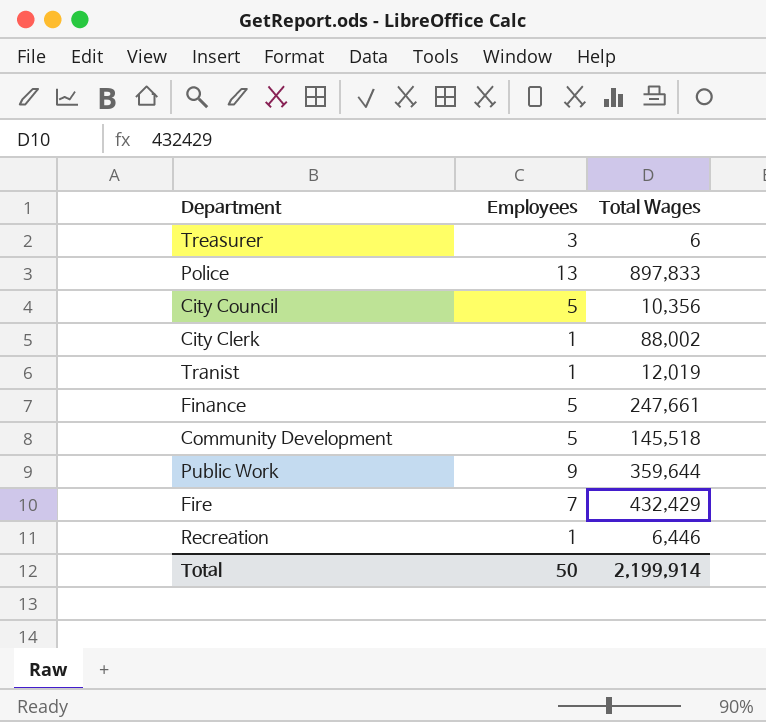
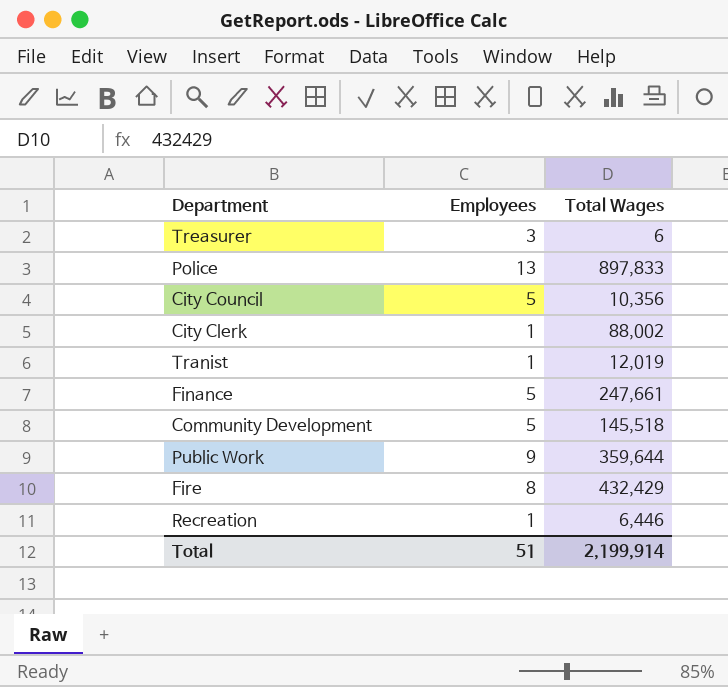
Fire | Employees: 7 -> 8
Total | Employees: 50 -> 51

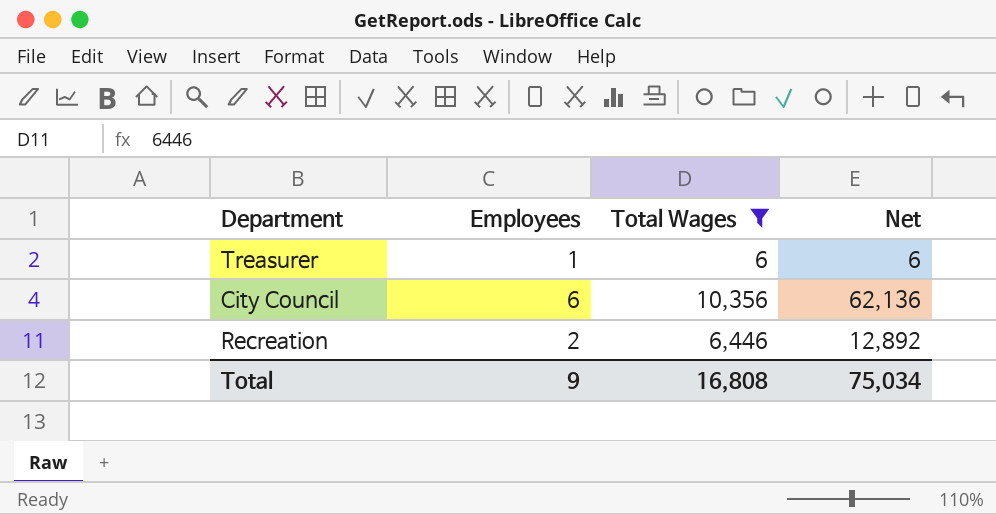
filter: none -> Total Wages <= 10,356
column Net | formula: none -> [Employees] * [Total Wages]
Treasurer | Employees: 3 -> 1
City Council | Employees: 5 -> 6
Recreation | Employees: 1 -> 2
Total | Employees: 51 -> 9
Total | Total Wages: 2,199,914 -> 16,808

